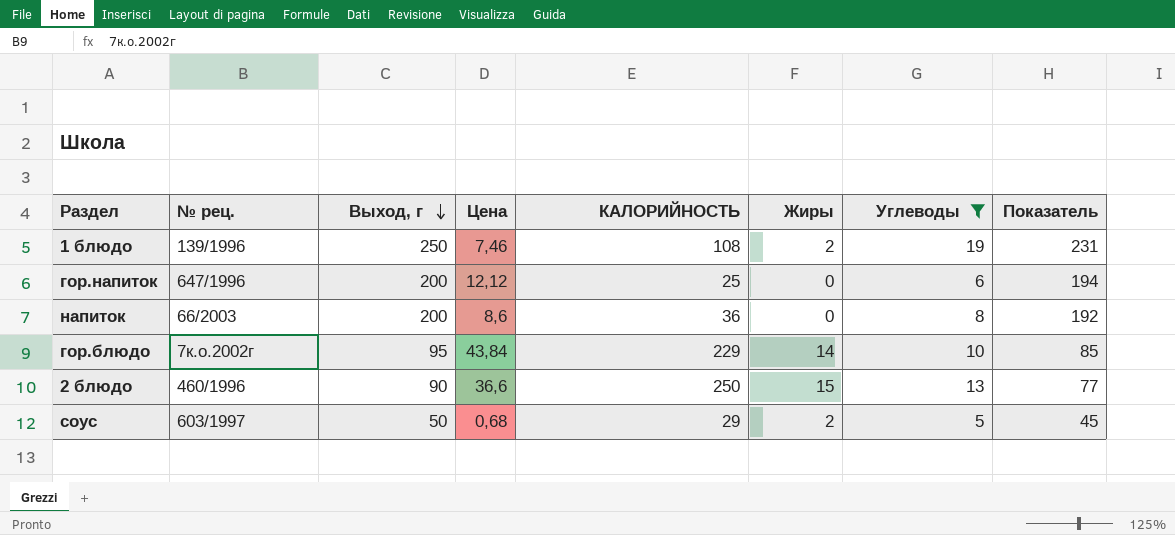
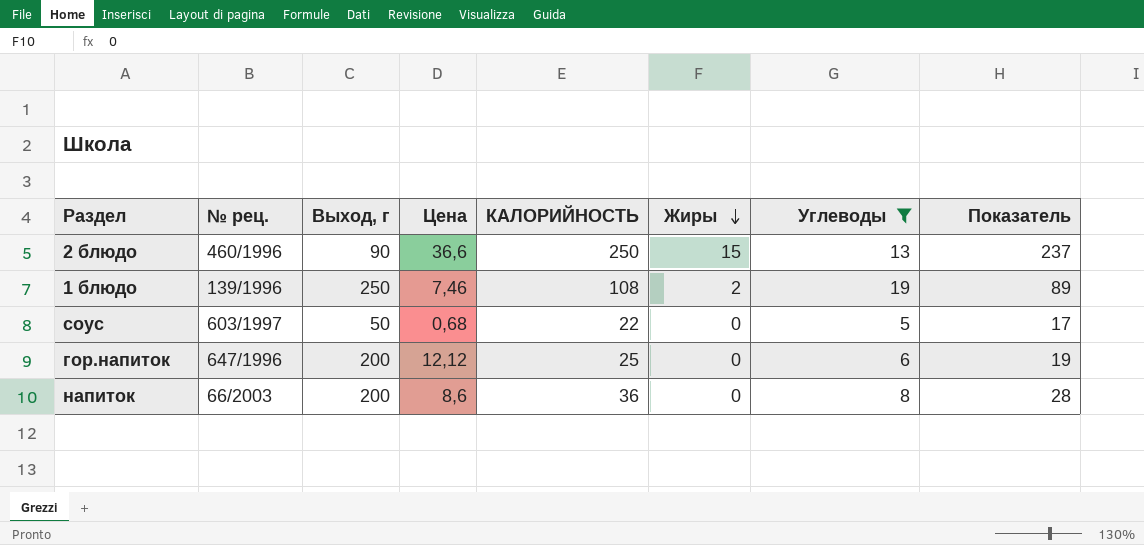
row order: Выход, г descending -> Жиры descending
column Показатель | formula: [Выход, г] - [Углеводы] -> [КАЛОРИЙНОСТЬ] - [Углеводы]
row гор.блюдо: 7к.о.2002г | 95 | 43,84 | 229 | 14 | 10 | 85 -> none
соус | КАЛОРИЙНОСТЬ: 29 -> 22
соус | Жиры: 2 -> 0

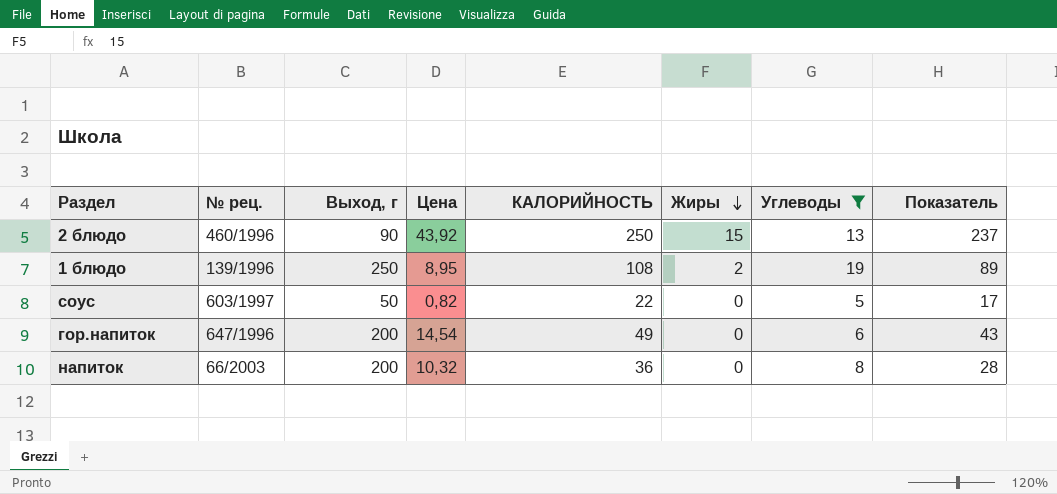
2 блюдо | Цена: 36,6 -> 43,92
1 блюдо | Цена: 7,46 -> 8,95
соус | Цена: 0,68 -> 0,82
гор.напиток | Цена: 12,12 -> 14,54
гор.напиток | КАЛОРИЙНОСТЬ: 25 -> 49
гор.напиток | Показатель: 19 -> 43
напиток | Цена: 8,6 -> 10,32

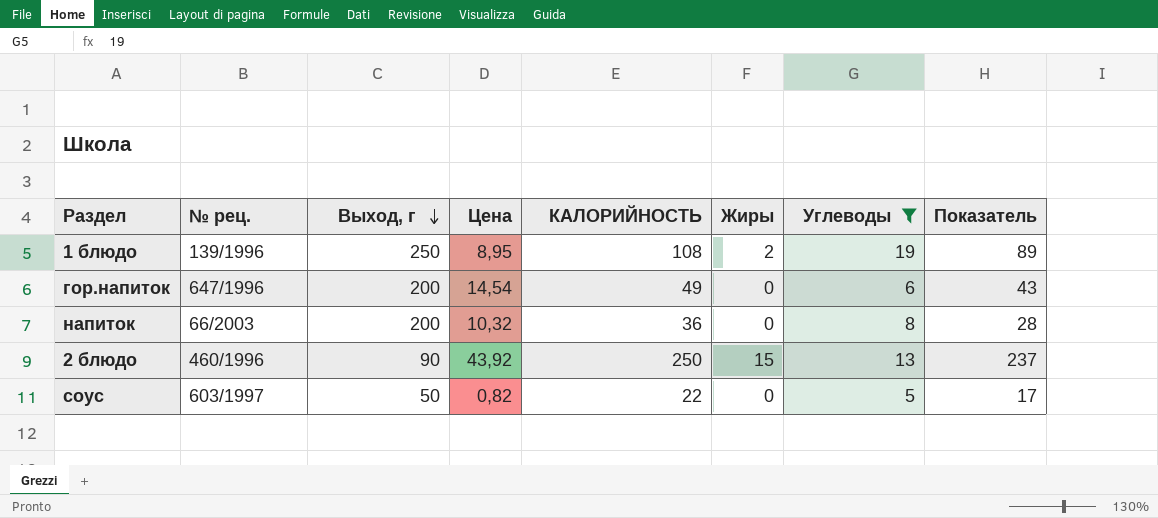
row order: Жиры descending -> Выход, г descending

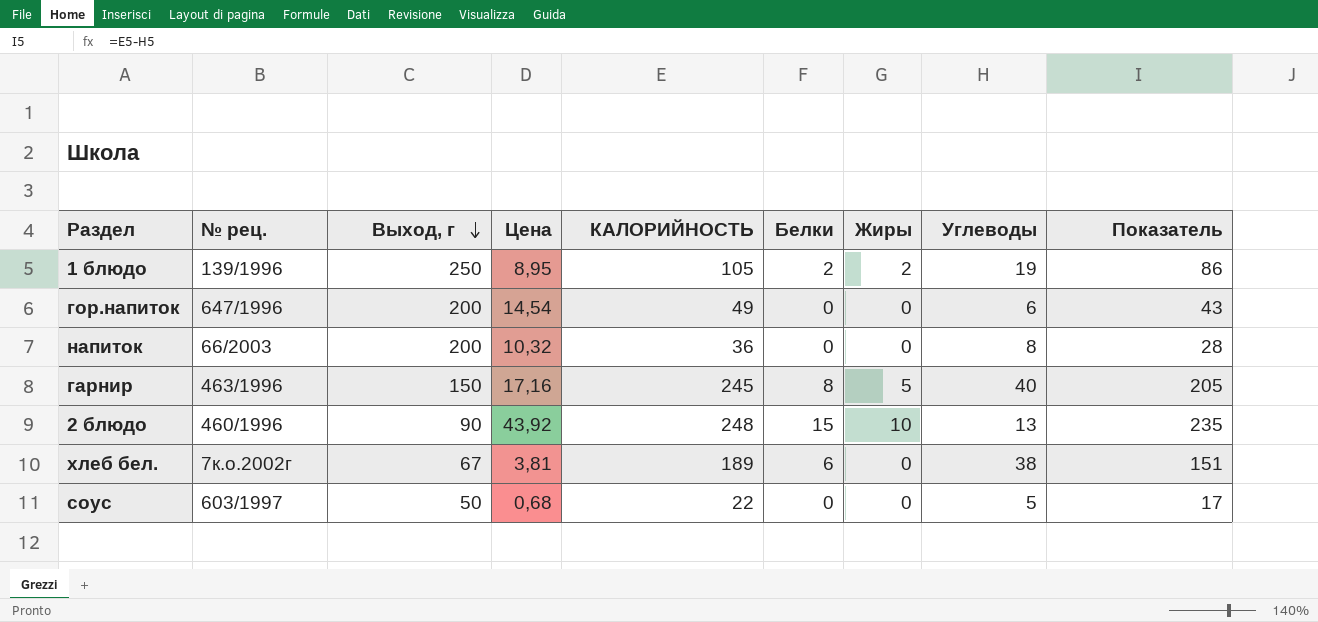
filter: Углеводы <= 19 -> none
column Белки | position: none -> 6
1 блюдо | КАЛОРИЙНОСТЬ: 108 -> 105
1 блюдо | Показатель: 89 -> 86
2 блюдо | КАЛОРИЙНОСТЬ: 250 -> 248
2 блюдо | Жиры: 15 -> 10
2 блюдо | Показатель: 237 -> 235
соус | Цена: 0,82 -> 0,68

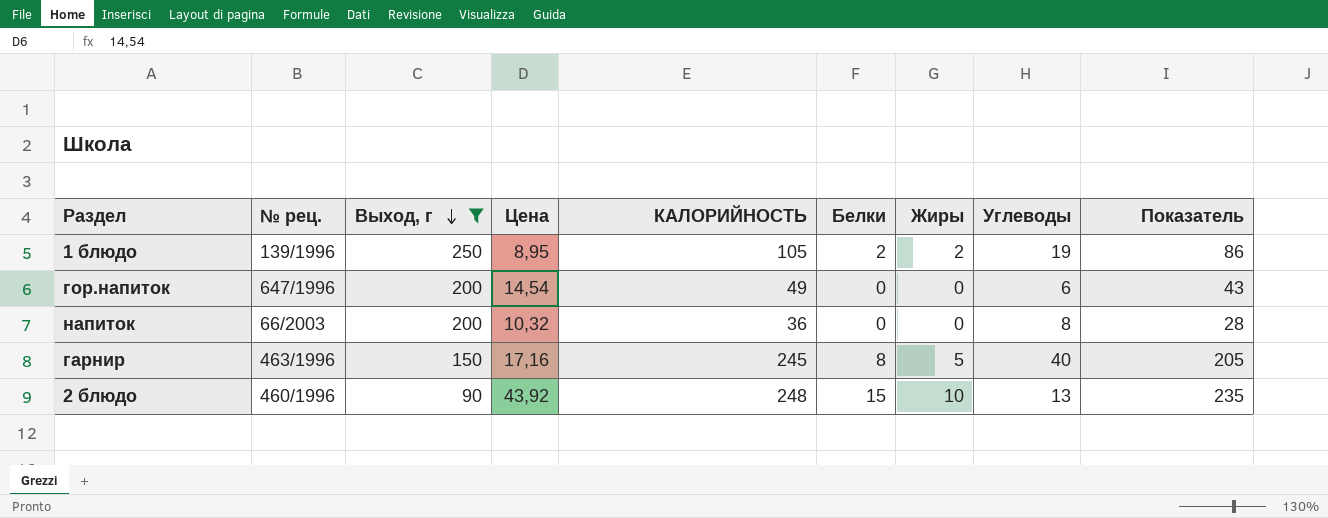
filter: none -> Выход, г >= 90

